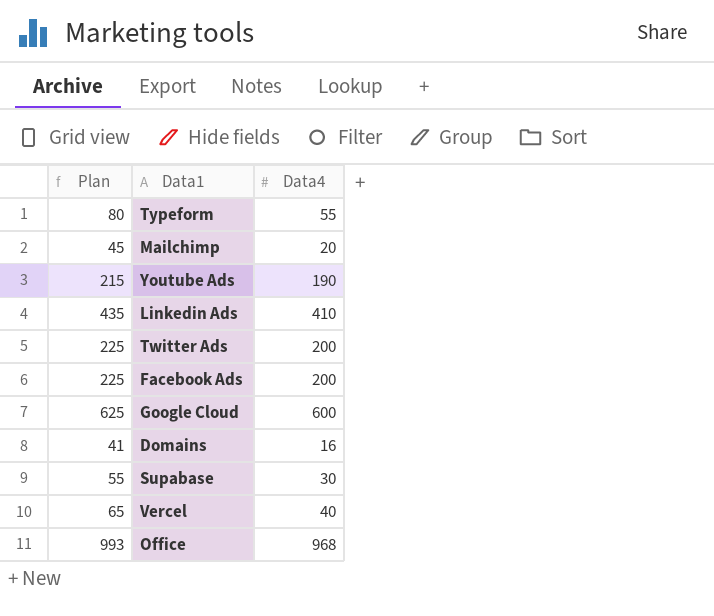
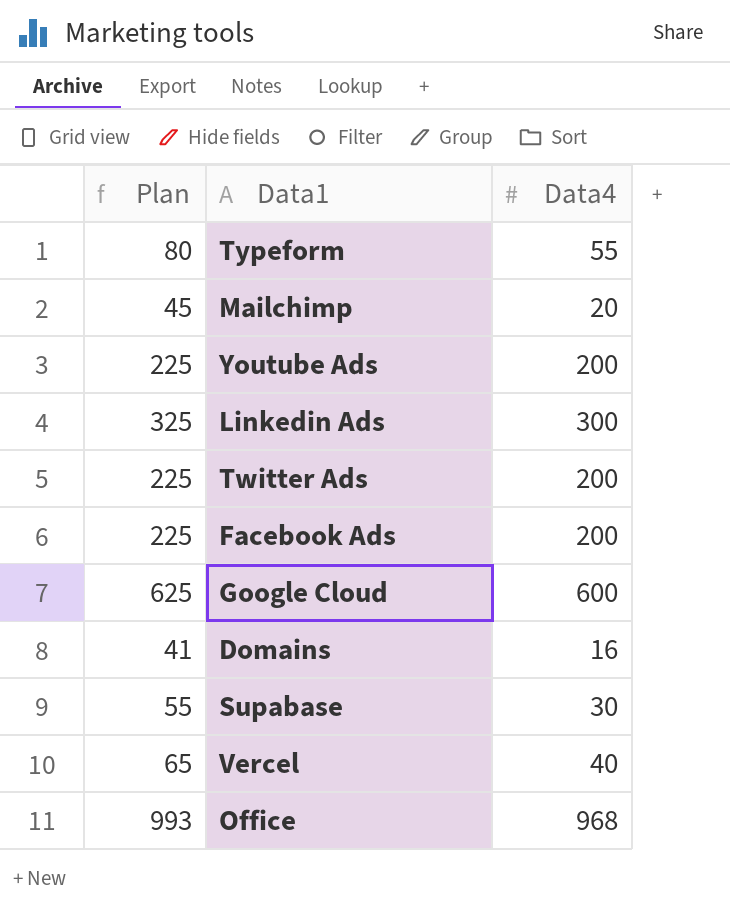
Youtube Ads | Plan: 215 -> 225
Youtube Ads | Data4: 190 -> 200
Linkedin Ads | Plan: 435 -> 325
Linkedin Ads | Data4: 410 -> 300

